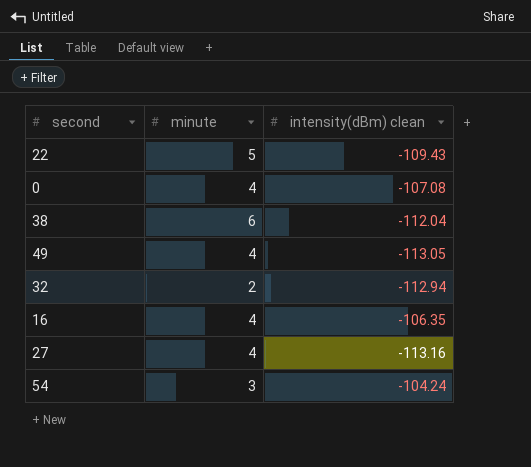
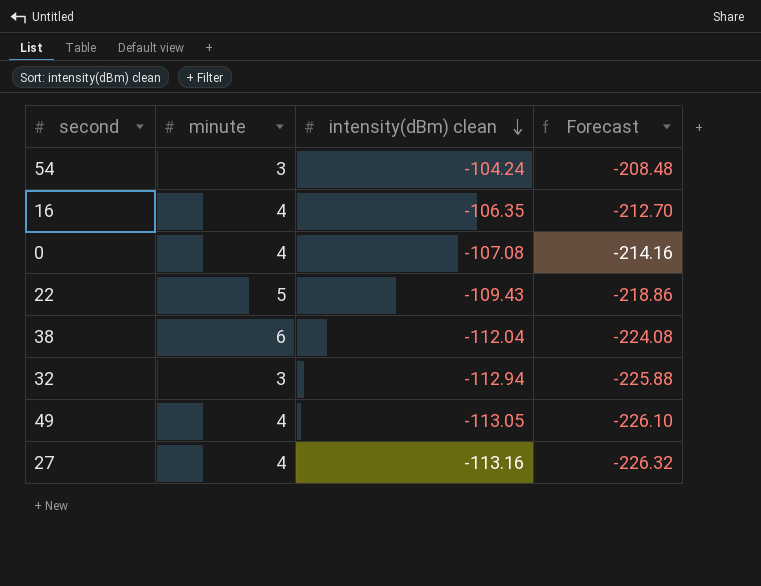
row order: none -> intensity(dBm) clean descending
column Forecast | formula: none -> [intensity(dBm) clean] * 2
32 | minute: 2 -> 3

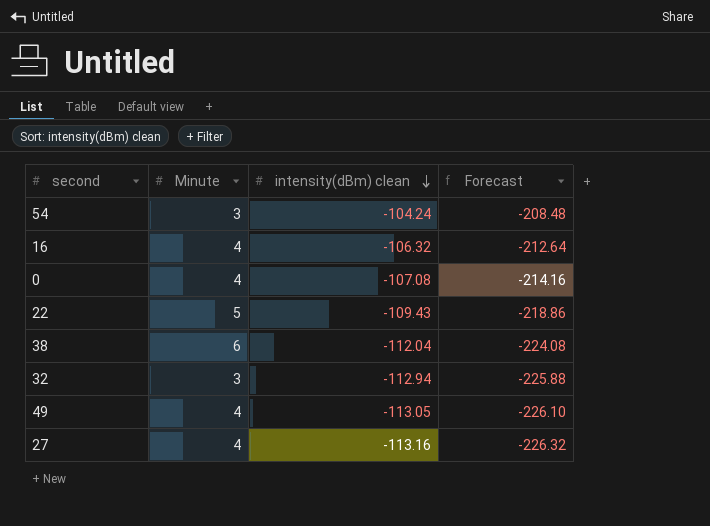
column name: minute -> Minute
16 | intensity(dBm) clean: -106.35 -> -106.32
16 | Forecast: -212.70 -> -212.64

